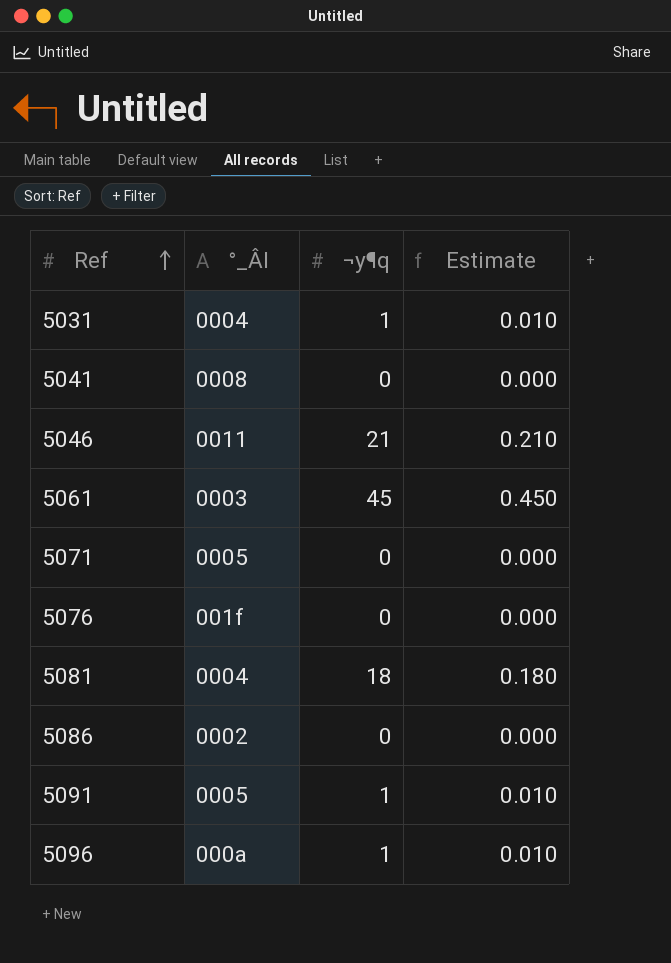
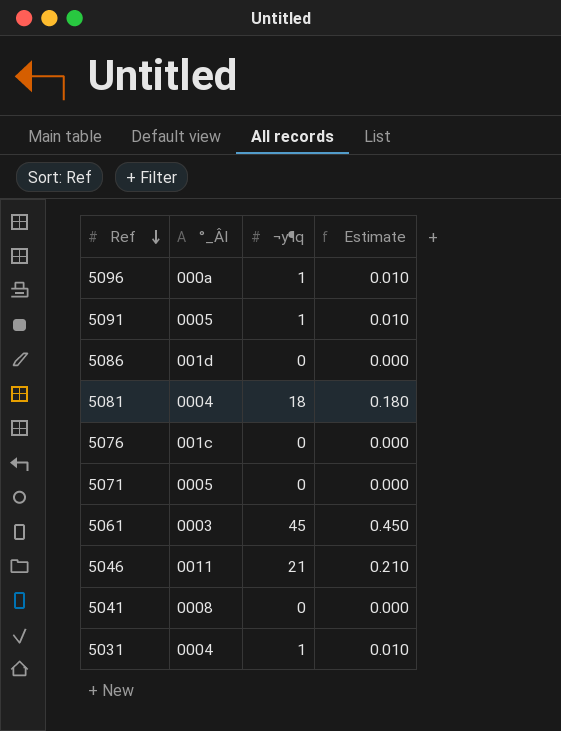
row order: Ref ascending -> Ref descending
5086 | °_ÂI: 0002 -> 001d
5076 | °_ÂI: 001f -> 001c

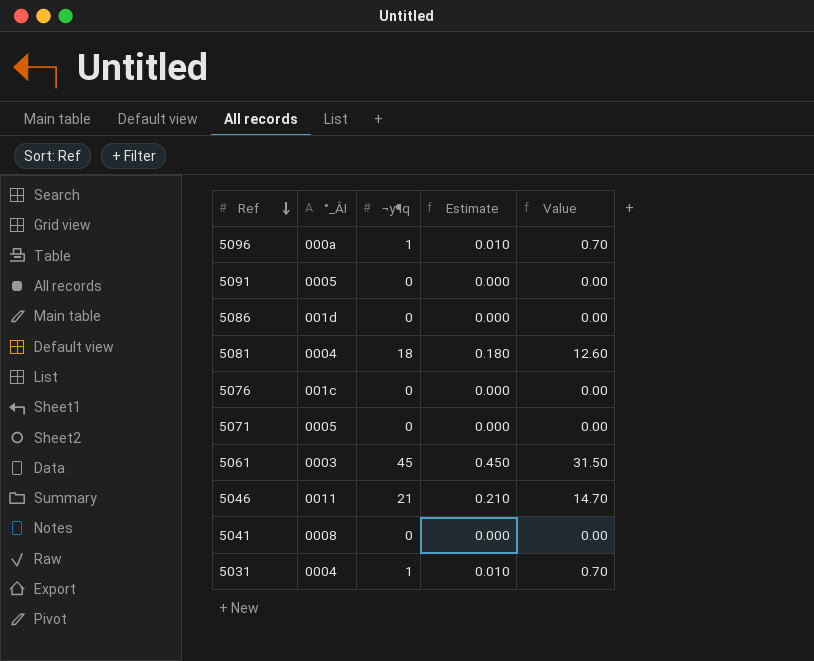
column Value | formula: none -> [¬y¶q] * 0.7
5091 | ¬y¶q: 1 -> 0
5091 | Estimate: 0.010 -> 0.000

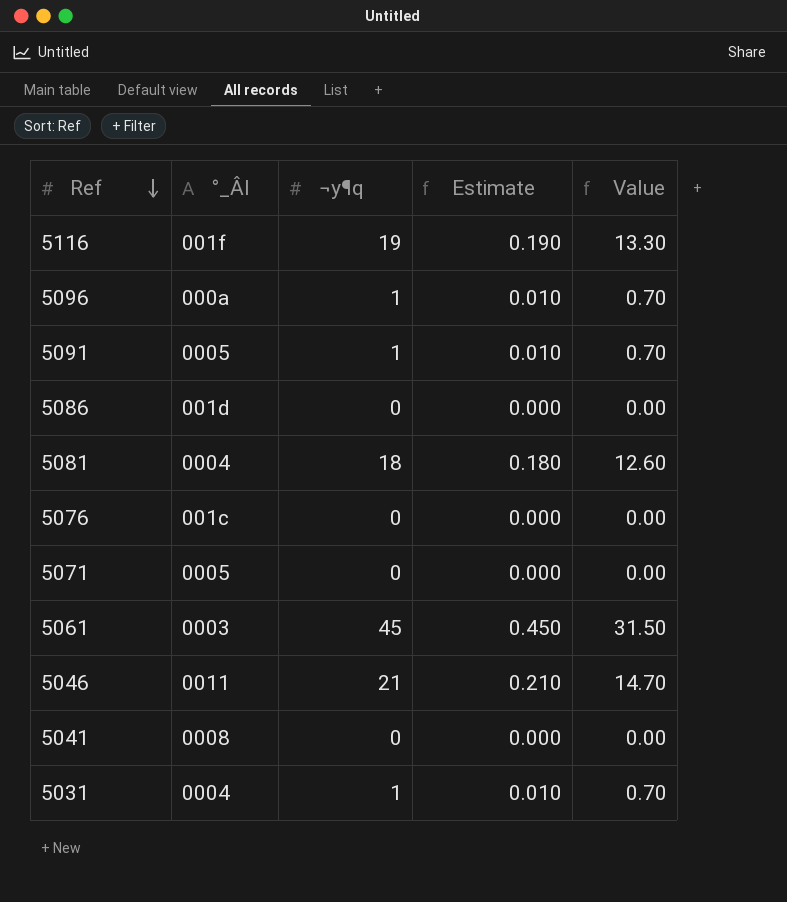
row 5116: none -> 001f | 19 | 0.190 | 13.30
5091 | ¬y¶q: 0 -> 1
5091 | Estimate: 0.000 -> 0.010
5091 | Value: 0.00 -> 0.70

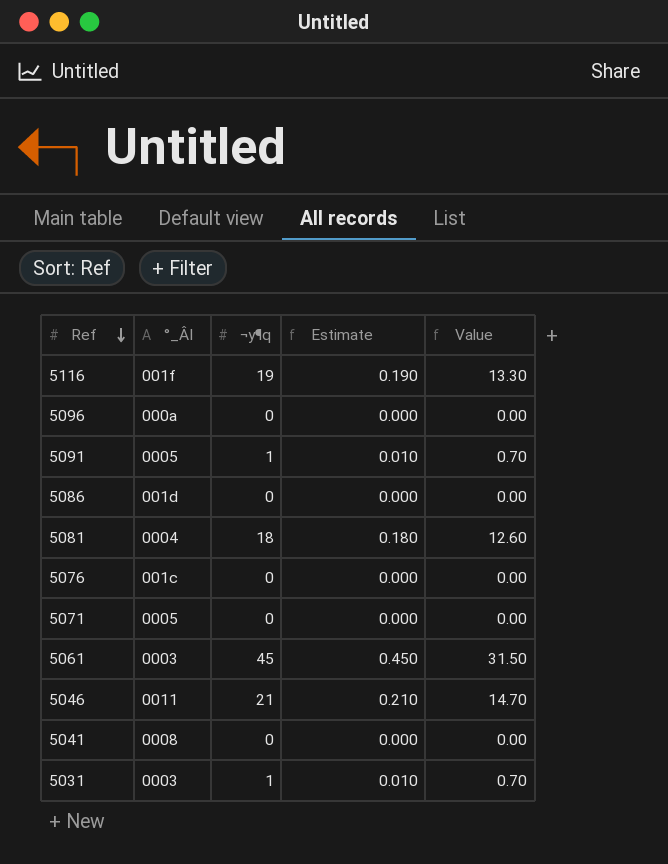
5096 | ¬y¶q: 1 -> 0
5096 | Estimate: 0.010 -> 0.000
5096 | Value: 0.70 -> 0.00
5031 | °_ÂI: 0004 -> 0003

